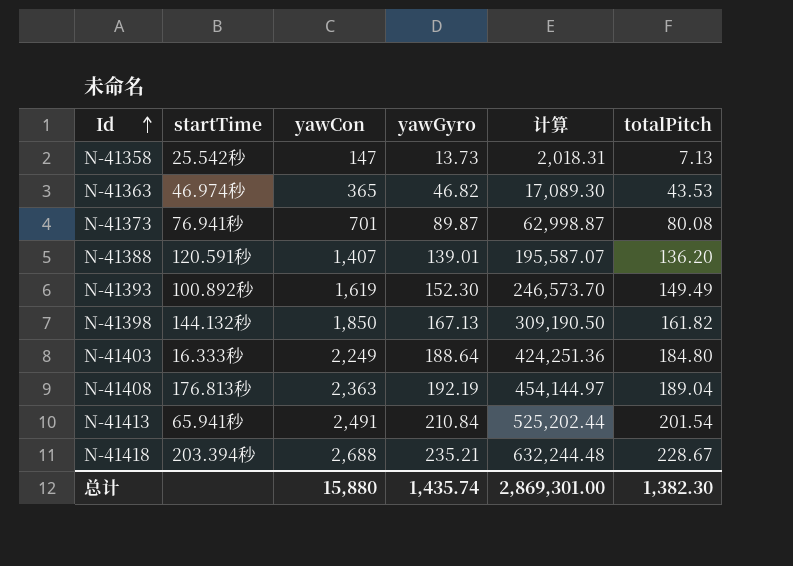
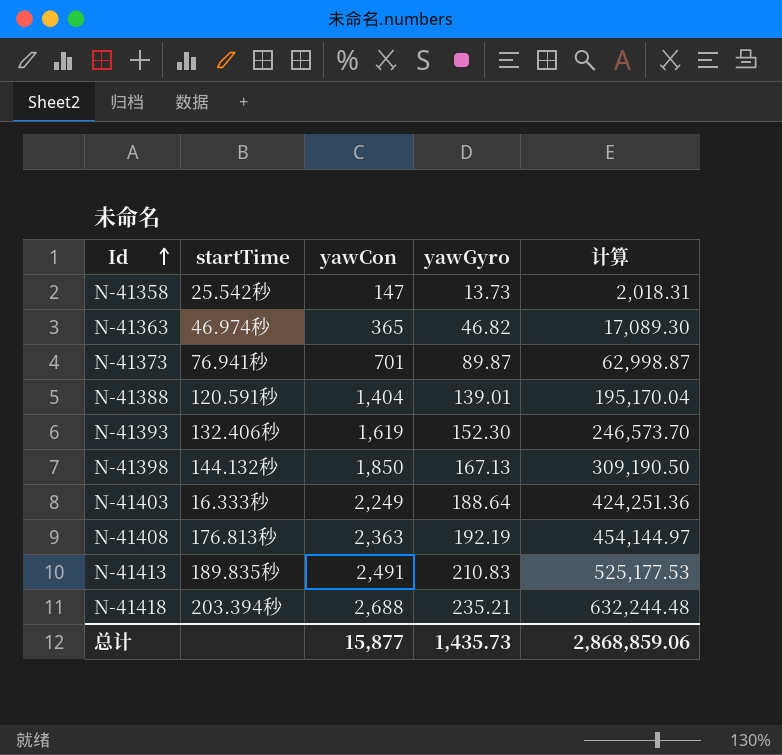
column totalPitch | position: 6 -> none
N-41388 | yawCon: 1,407 -> 1,404
N-41388 | 计算: 195,587.07 -> 195,170.04
N-41393 | startTime: 100.892秒 -> 132.406秒
N-41413 | startTime: 65.941秒 -> 189.835秒
N-41413 | yawGyro: 210.84 -> 210.83
N-41413 | 计算: 525,202.44 -> 525,177.53
总计 | yawCon: 15,880 -> 15,877
总计 | yawGyro: 1,435.74 -> 1,435.73
总计 | 计算: 2,869,301.00 -> 2,868,859.06

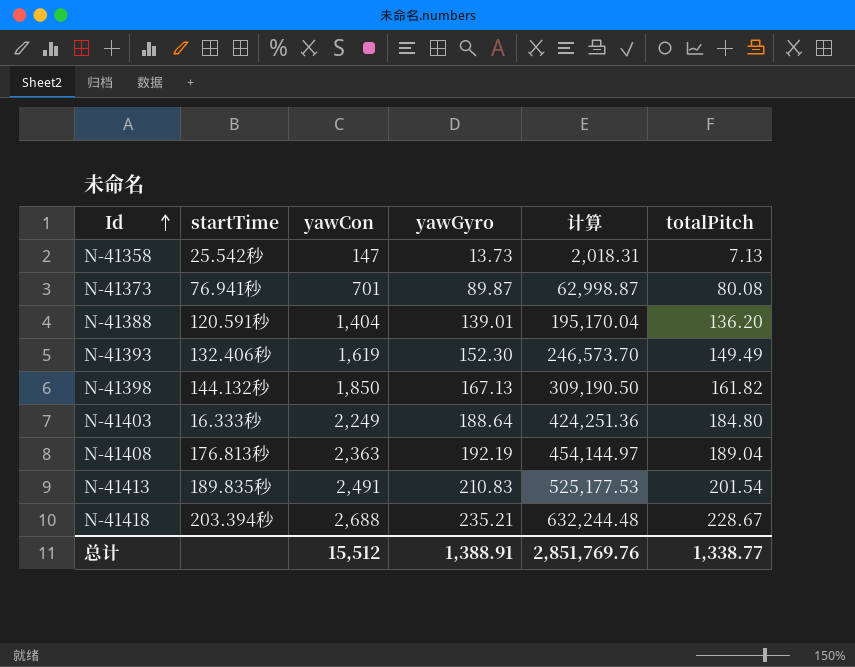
column totalPitch | position: none -> 6
row N-41363: 46.974秒 | 365 | 46.82 | 17,089.30 -> none
总计 | yawCon: 15,877 -> 15,512
总计 | yawGyro: 1,435.73 -> 1,388.91
总计 | 计算: 2,868,859.06 -> 2,851,769.76

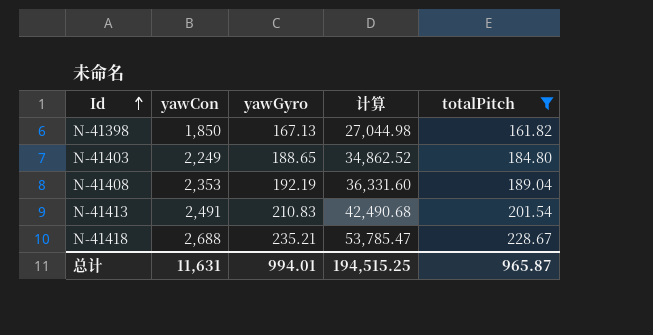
filter: none -> totalPitch >= 161.82
column startTime | position: 2 -> none
column 计算 | formula: [yawCon] * [yawGyro] -> [yawGyro] * [totalPitch]
N-41403 | yawGyro: 188.64 -> 188.65
N-41408 | yawCon: 2,363 -> 2,353
总计 | yawCon: 15,512 -> 11,631
总计 | yawGyro: 1,388.91 -> 994.01
总计 | 计算: 2,851,769.76 -> 194,515.25
总计 | totalPitch: 1,338.77 -> 965.87

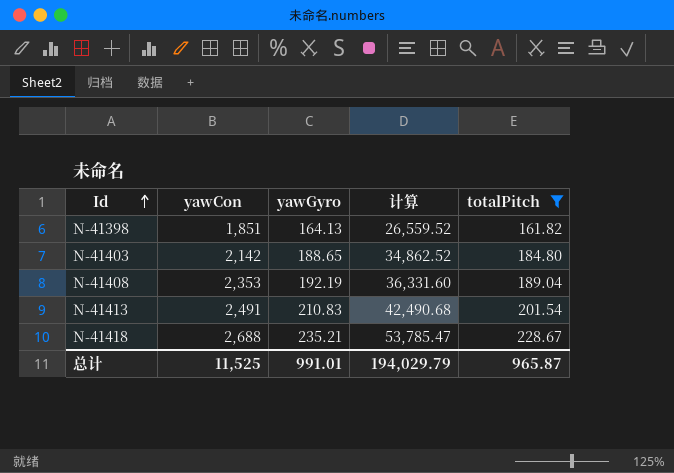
N-41398 | yawCon: 1,850 -> 1,851
N-41398 | yawGyro: 167.13 -> 164.13
N-41398 | 计算: 27,044.98 -> 26,559.52
N-41403 | yawCon: 2,249 -> 2,142
总计 | yawCon: 11,631 -> 11,525
总计 | yawGyro: 994.01 -> 991.01
总计 | 计算: 194,515.25 -> 194,029.79

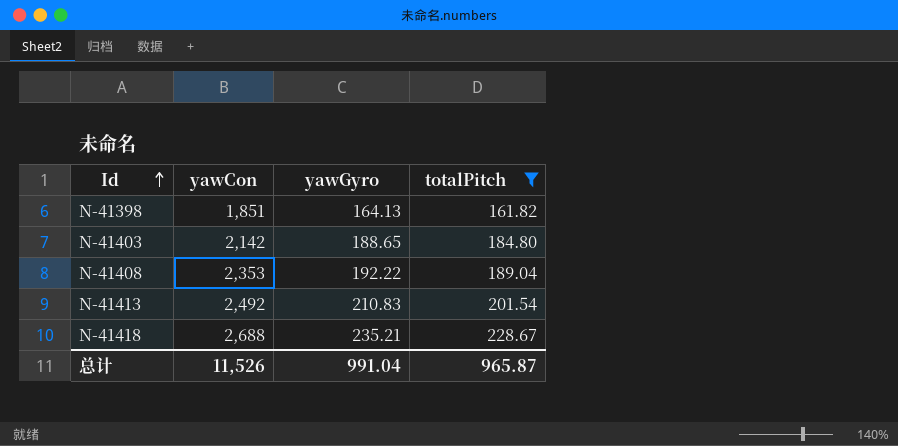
column 计算 | formula: [yawGyro] * [totalPitch] -> none
N-41408 | yawGyro: 192.19 -> 192.22
N-41413 | yawCon: 2,491 -> 2,492
总计 | yawCon: 11,525 -> 11,526
总计 | yawGyro: 991.01 -> 991.04

